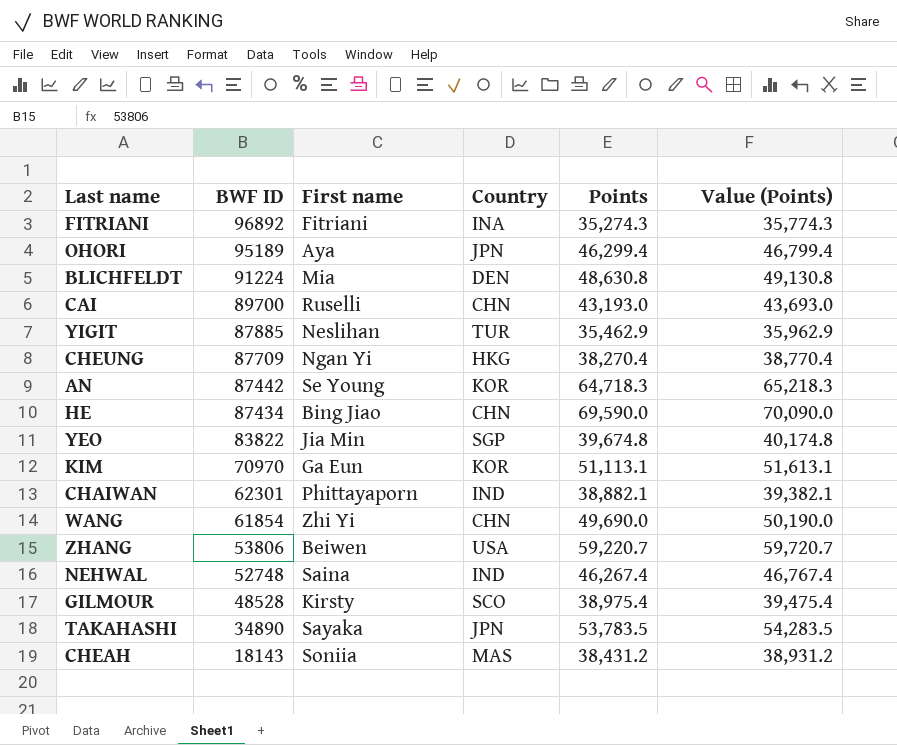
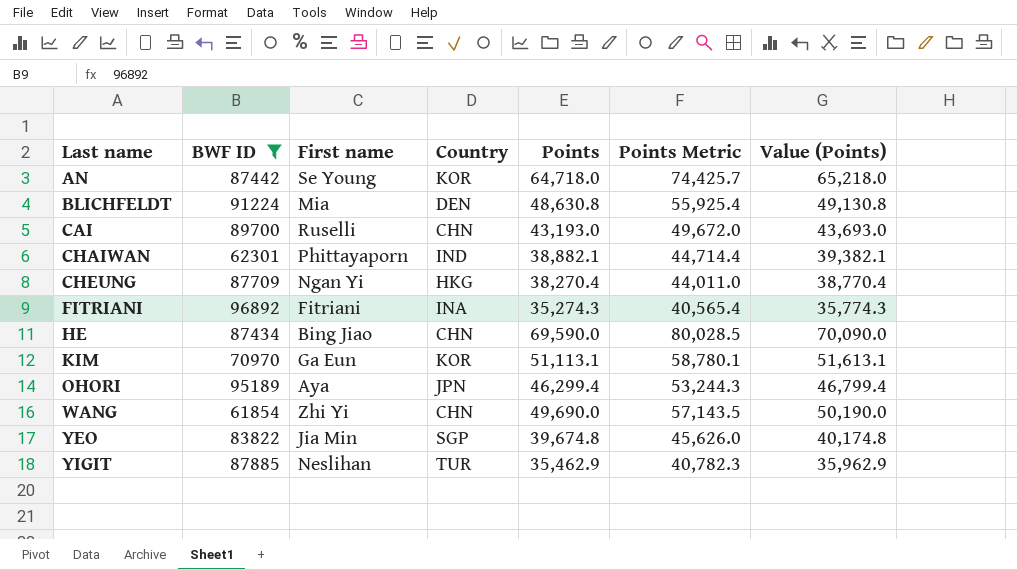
filter: none -> BWF ID >= 61854
row order: BWF ID descending -> Last name ascending
column Points Metric | formula: none -> [Points] * 1.15
AN | Points: 64,718.3 -> 64,718.0
AN | Value (Points): 65,218.3 -> 65,218.0

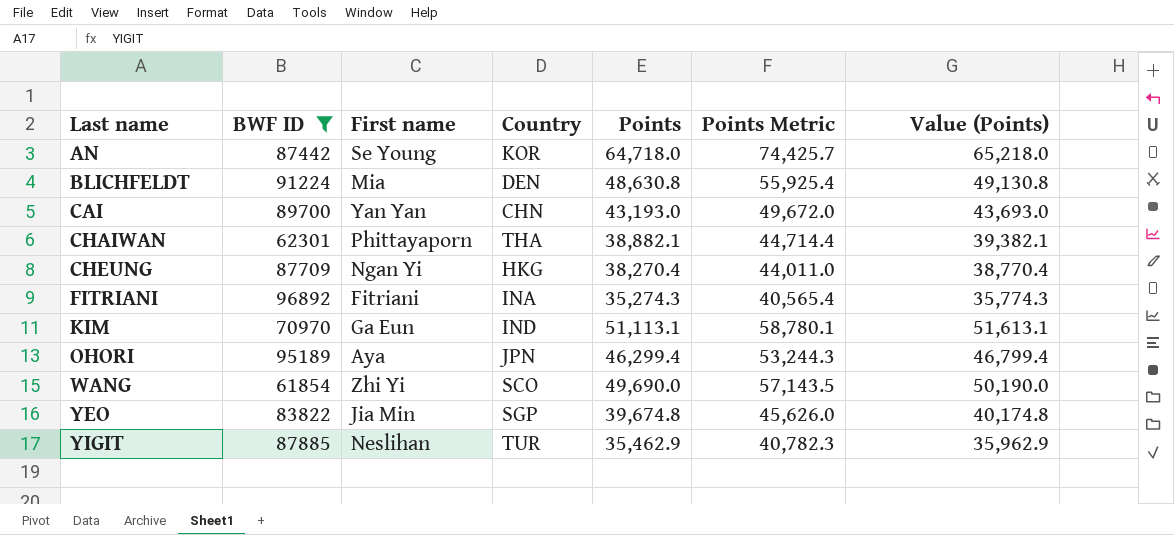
row HE: 87434 | Bing Jiao | CHN | 69,590.0 | 80,028.5 | 70,090.0 -> none
CAI | First name: Ruselli -> Yan Yan
CHAIWAN | Country: IND -> THA
KIM | Country: KOR -> IND
WANG | Country: CHN -> SCO

